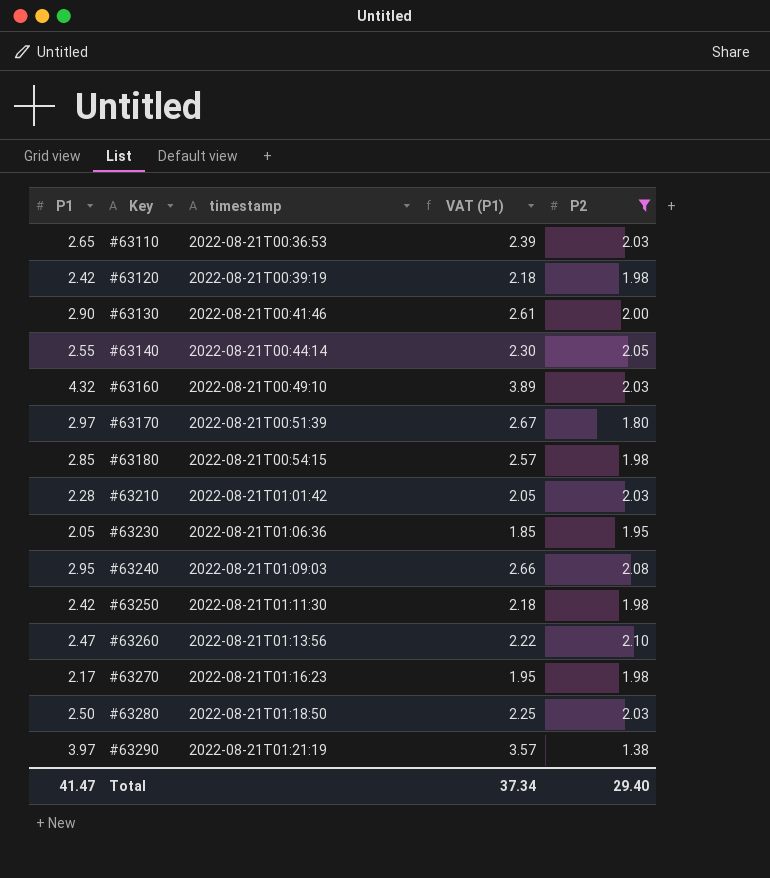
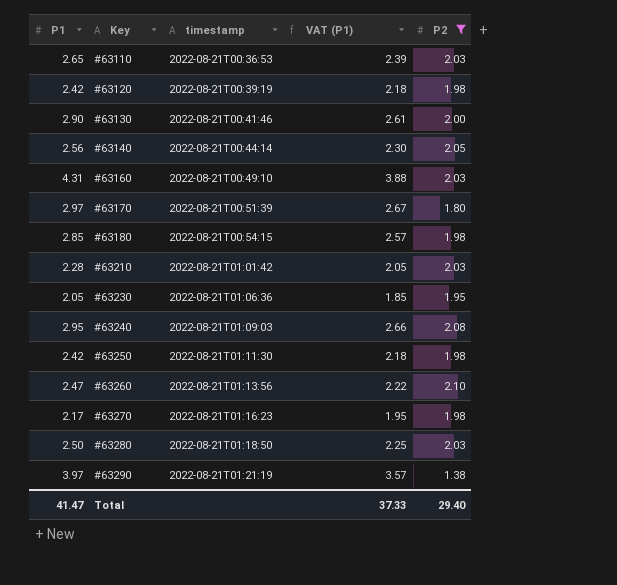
#63140 | P1: 2.55 -> 2.56
#63160 | P1: 4.32 -> 4.31
#63160 | VAT (P1): 3.89 -> 3.88
Total | VAT (P1): 37.34 -> 37.33

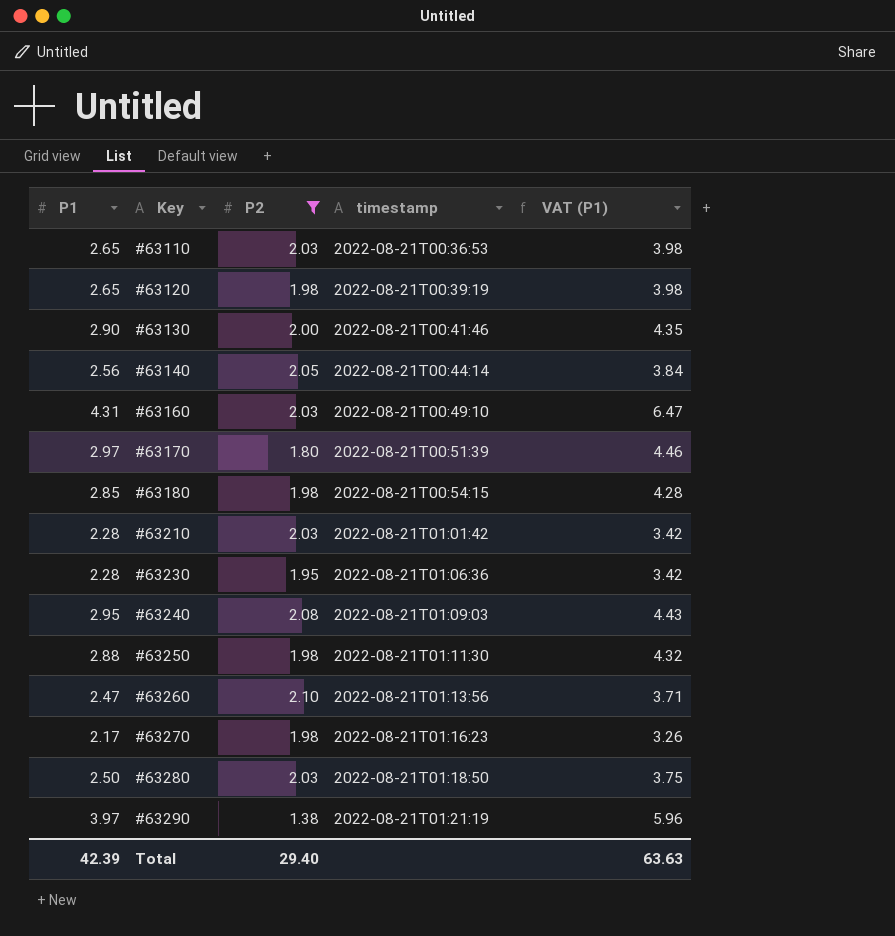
column P2 | position: 5 -> 3
column VAT (P1) | formula: [P1] * 0.9 -> [P1] * 1.5
#63120 | P1: 2.42 -> 2.65
#63230 | P1: 2.05 -> 2.28
#63250 | P1: 2.42 -> 2.88
Total | P1: 41.47 -> 42.39
Total | VAT (P1): 37.33 -> 63.63

